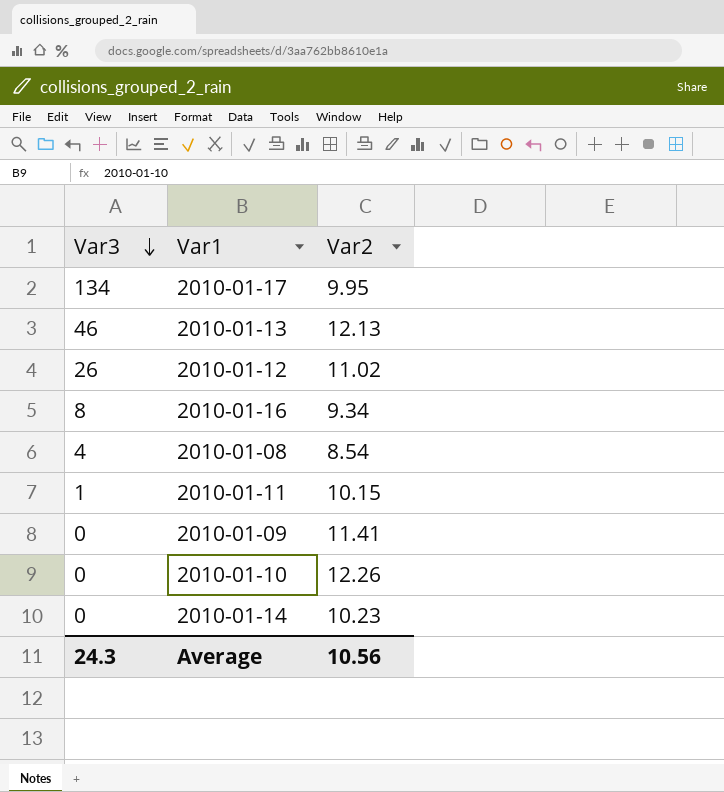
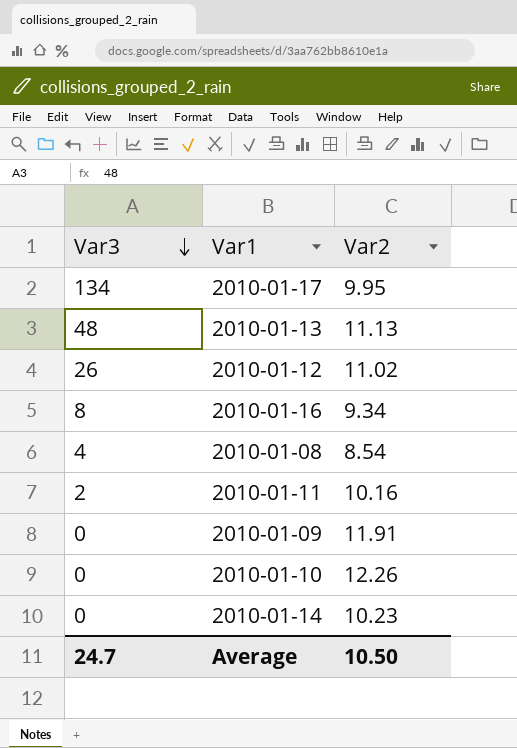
2010-01-13 | Var3: 46 -> 48
2010-01-13 | Var2: 12.13 -> 11.13
2010-01-11 | Var3: 1 -> 2
2010-01-11 | Var2: 10.15 -> 10.16
2010-01-09 | Var2: 11.41 -> 11.91
Average | Var3: 24.3 -> 24.7
Average | Var2: 10.56 -> 10.50

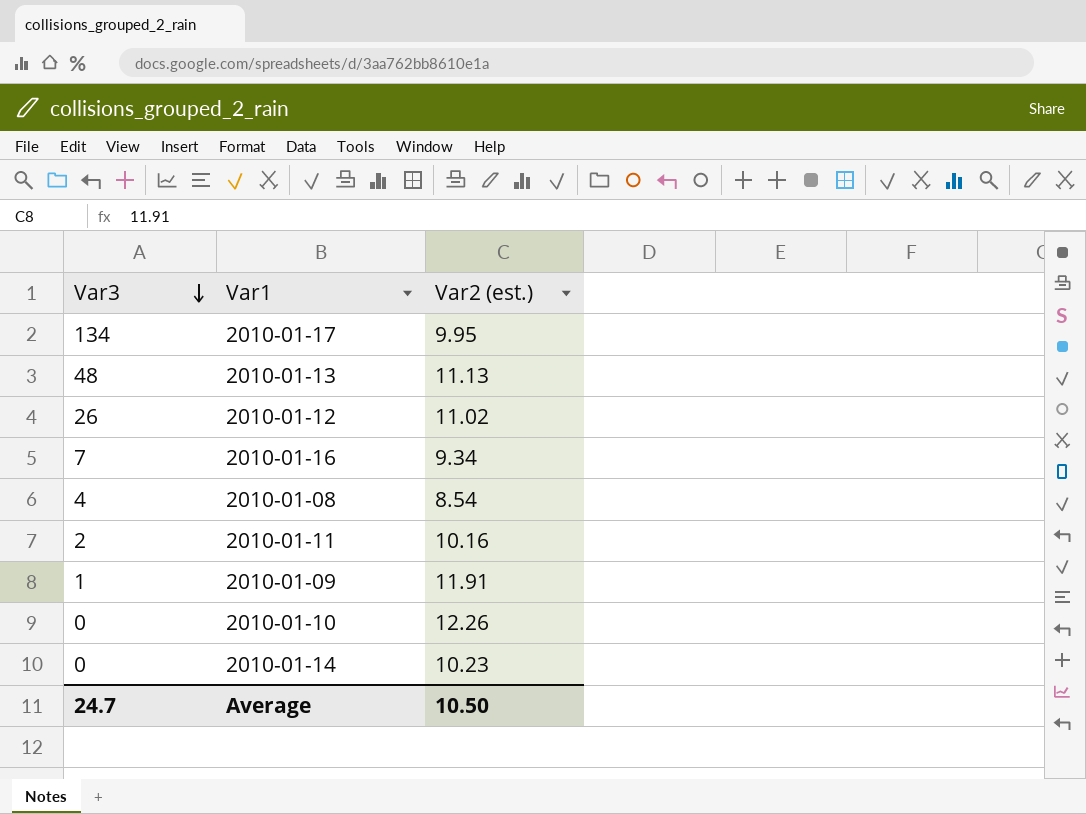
column name: Var2 -> Var2 (est.)
2010-01-16 | Var3: 8 -> 7
2010-01-09 | Var3: 0 -> 1

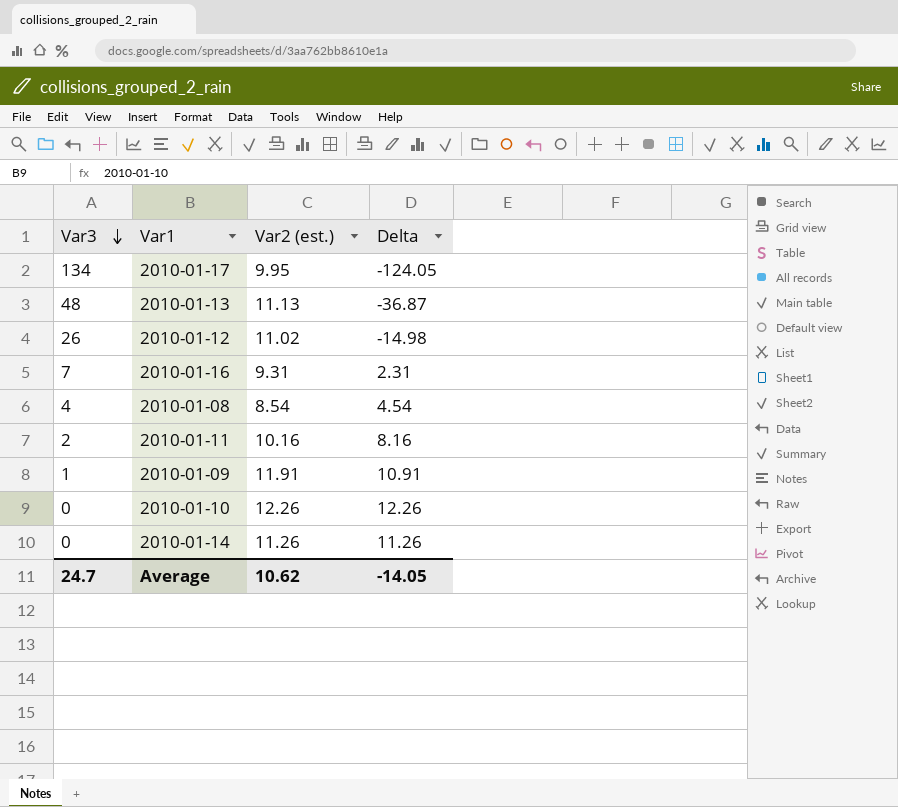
column Delta | formula: none -> [Var2 (est.)] - [Var3]
2010-01-16 | Var2 (est.): 9.34 -> 9.31
2010-01-14 | Var2 (est.): 10.23 -> 11.26
Average | Var2 (est.): 10.50 -> 10.62

